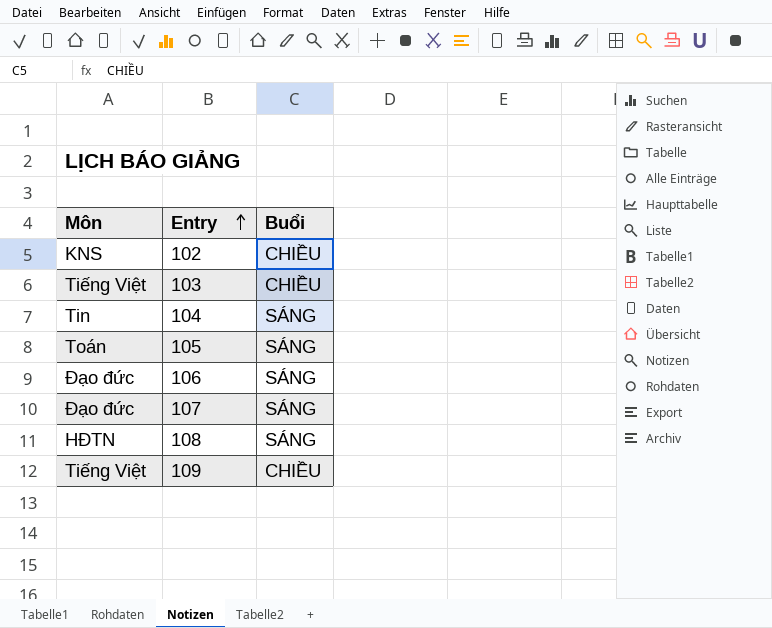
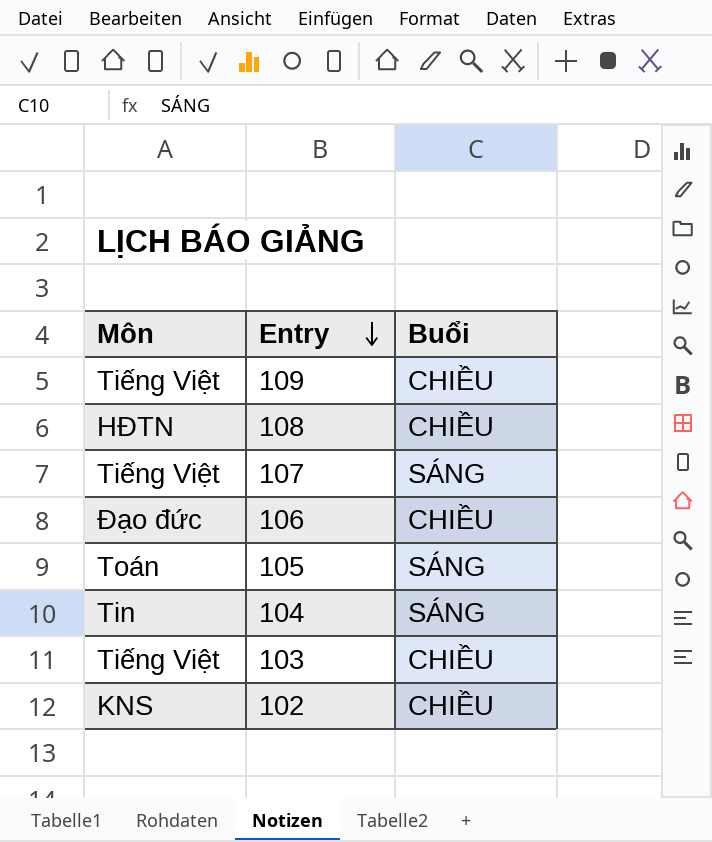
row order: Entry ascending -> Entry descending
108 | Buổi: SÁNG -> CHIỀU
107 | Môn: Đạo đức -> Tiếng Việt
106 | Buổi: SÁNG -> CHIỀU

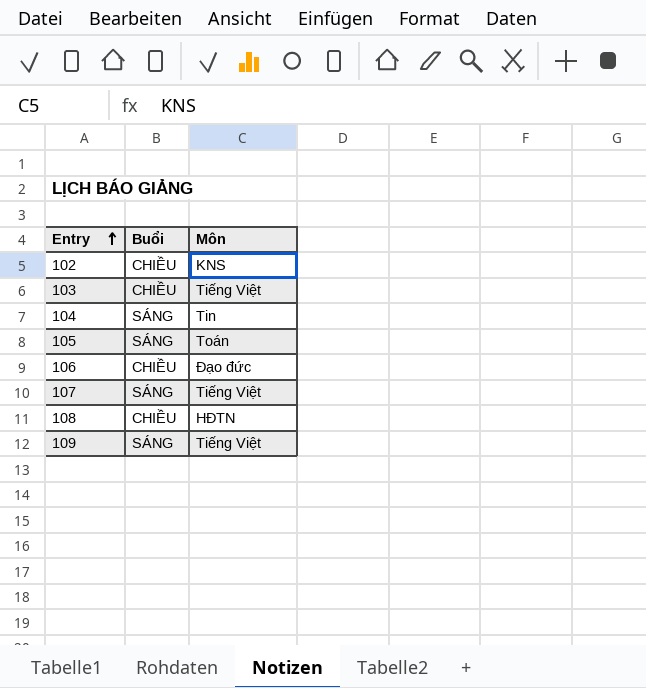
row order: Entry descending -> Entry ascending
column Môn | position: 1 -> 3
109 | Buổi: CHIỀU -> SÁNG

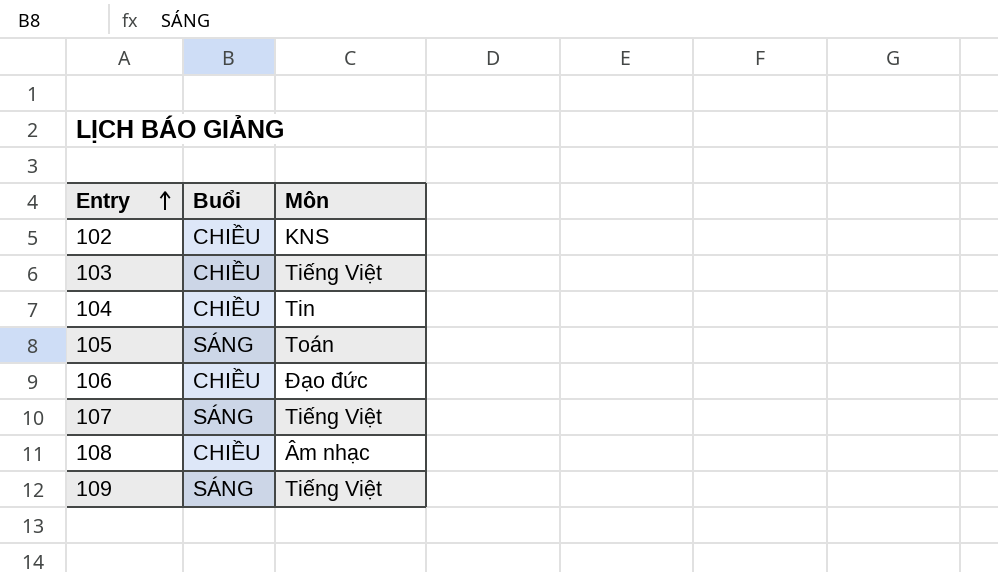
104 | Buổi: SÁNG -> CHIỀU
108 | Môn: HĐTN -> Âm nhạc

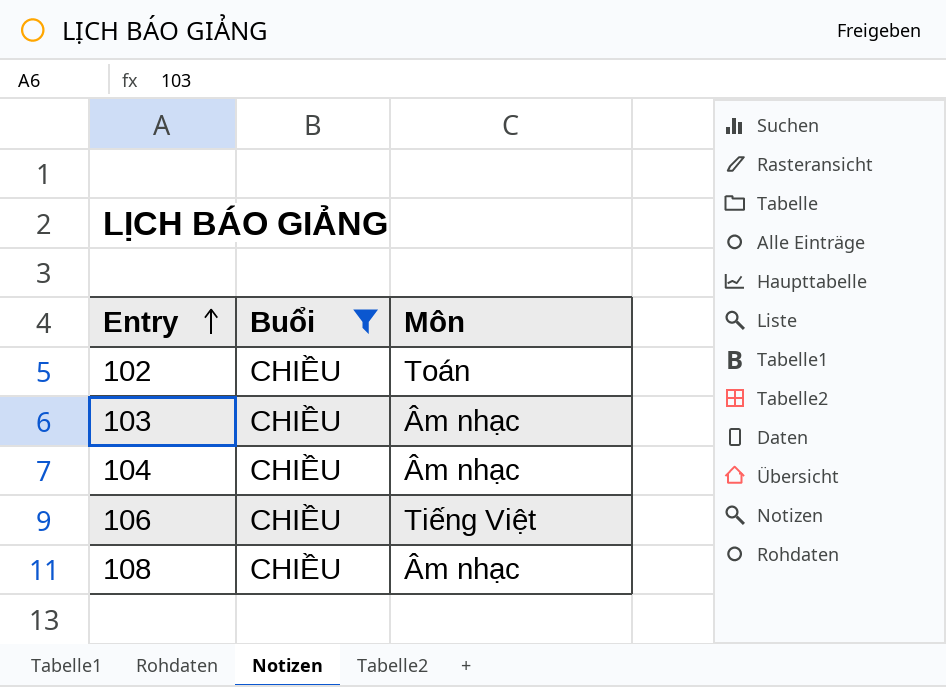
filter: none -> Buổi = CHIỀU
102 | Môn: KNS -> Toán
103 | Môn: Tiếng Việt -> Âm nhạc
104 | Môn: Tin -> Âm nhạc
106 | Môn: Đạo đức -> Tiếng Việt

